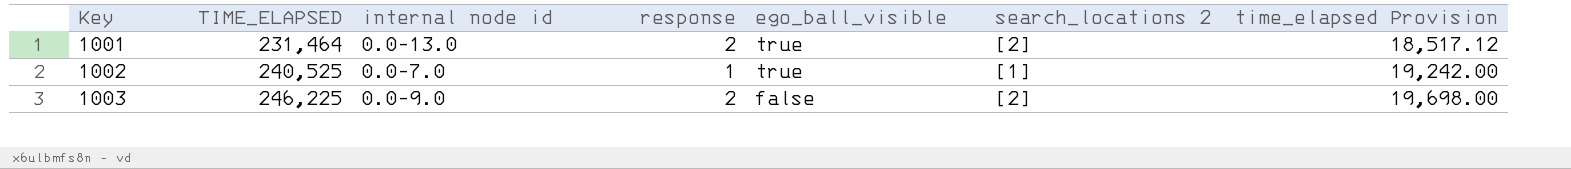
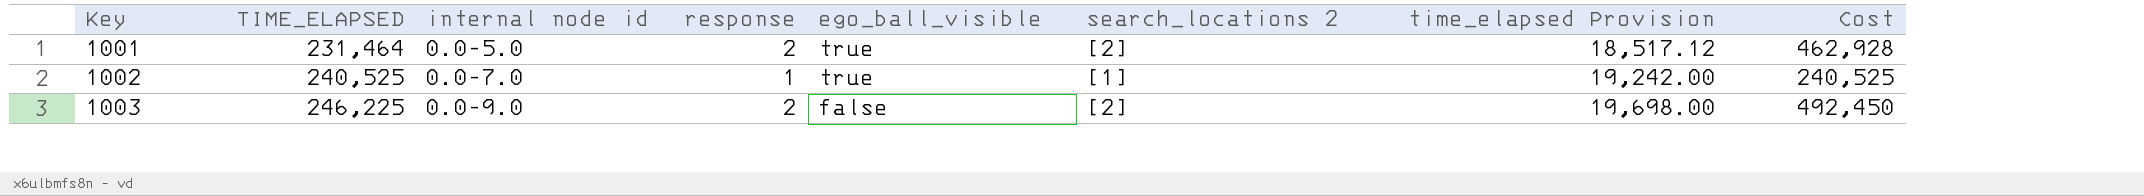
column Cost | formula: none -> [TIME_ELAPSED] * [response]
1001 | internal node id: 0.0-13.0 -> 0.0-5.0

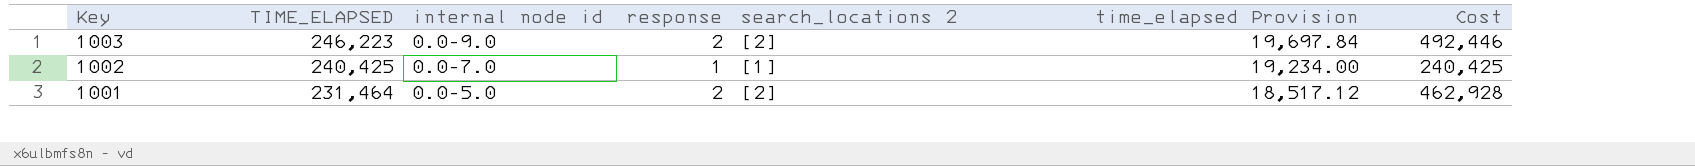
row order: Key ascending -> Key descending
column ego_ball_visible | position: 5 -> none
1003 | TIME_ELAPSED: 246,225 -> 246,223
1003 | time_elapsed Provision: 19,698.00 -> 19,697.84
1003 | Cost: 492,450 -> 492,446
1002 | TIME_ELAPSED: 240,525 -> 240,425
1002 | time_elapsed Provision: 19,242.00 -> 19,234.00
1002 | Cost: 240,525 -> 240,425

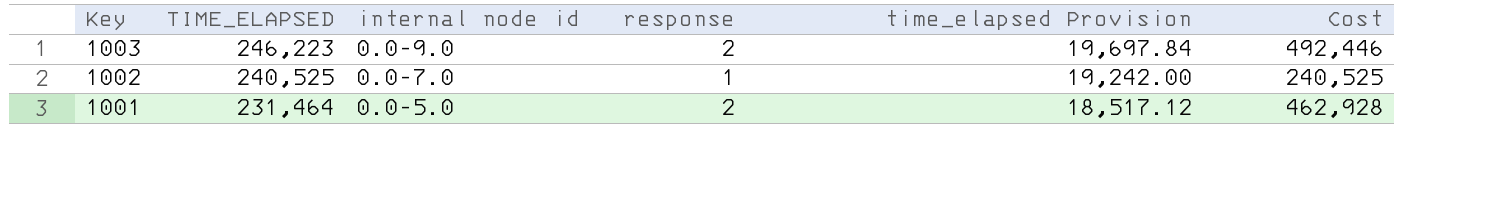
column search_locations 2 | position: 5 -> none
1002 | TIME_ELAPSED: 240,425 -> 240,525
1002 | time_elapsed Provision: 19,234.00 -> 19,242.00
1002 | Cost: 240,425 -> 240,525

